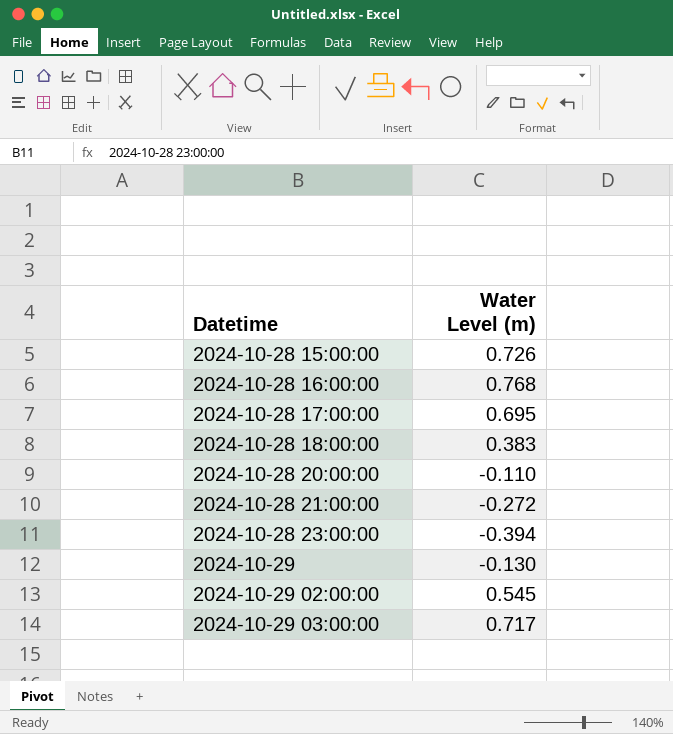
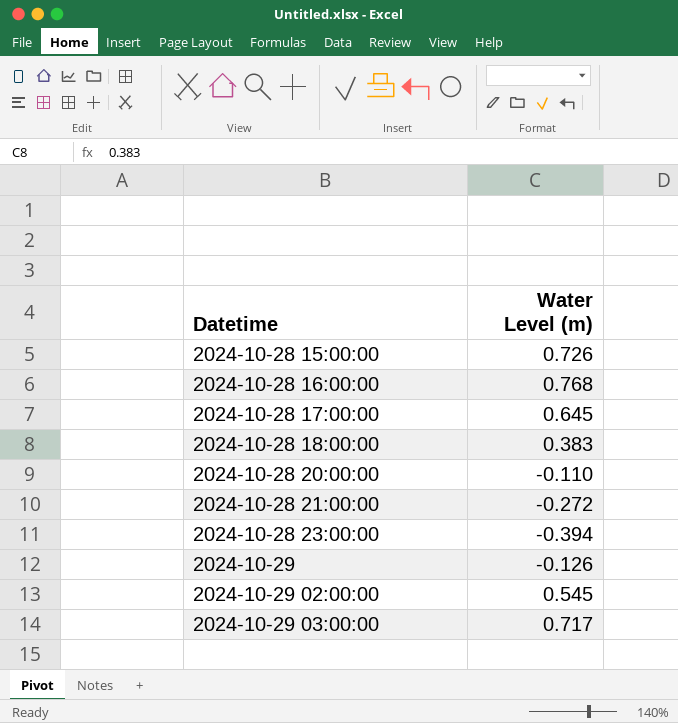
2024-10-28 17:00:00 | Water Level (m): 0.695 -> 0.645
2024-10-29 | Water Level (m): -0.130 -> -0.126

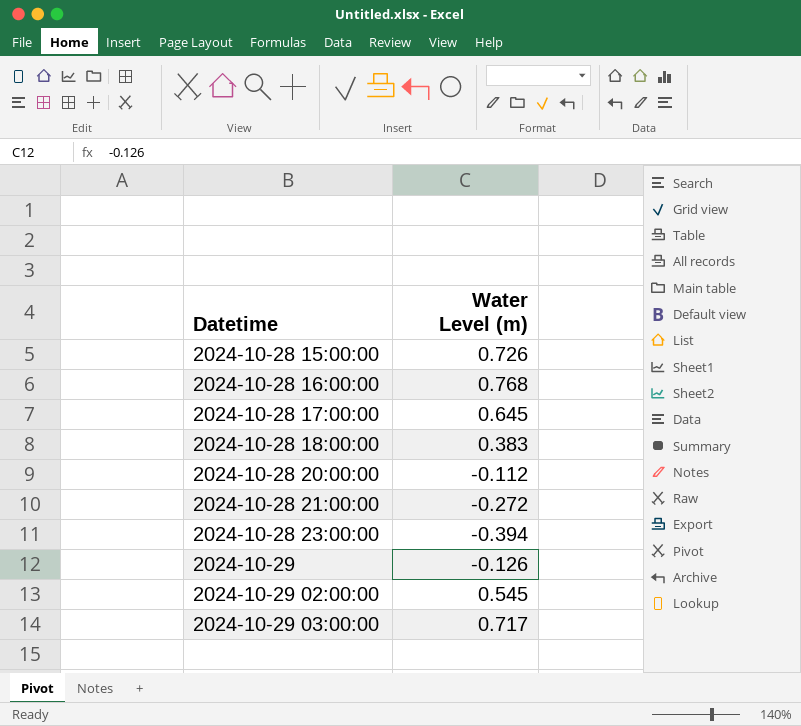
2024-10-28 20:00:00 | Water Level (m): -0.110 -> -0.112

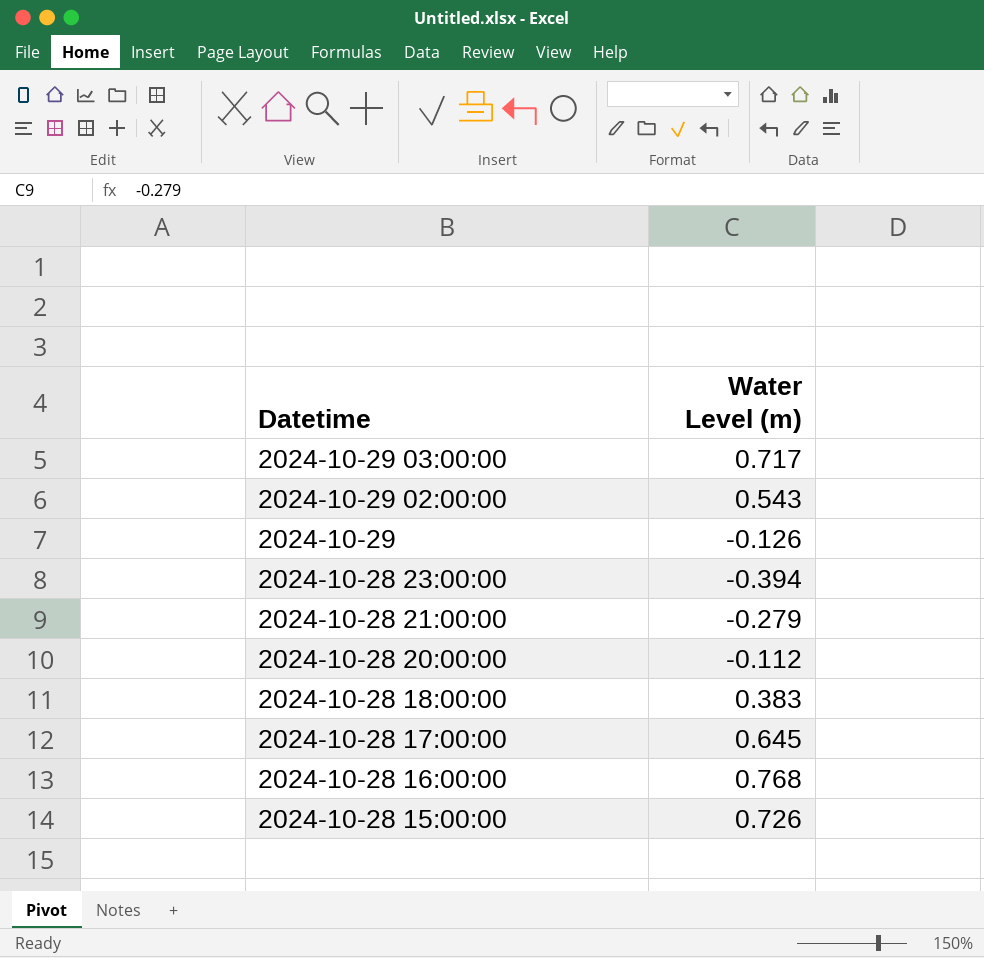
row order: Datetime ascending -> Datetime descending
2024-10-29 02:00:00 | Water Level (m): 0.545 -> 0.543
2024-10-28 21:00:00 | Water Level (m): -0.272 -> -0.279

